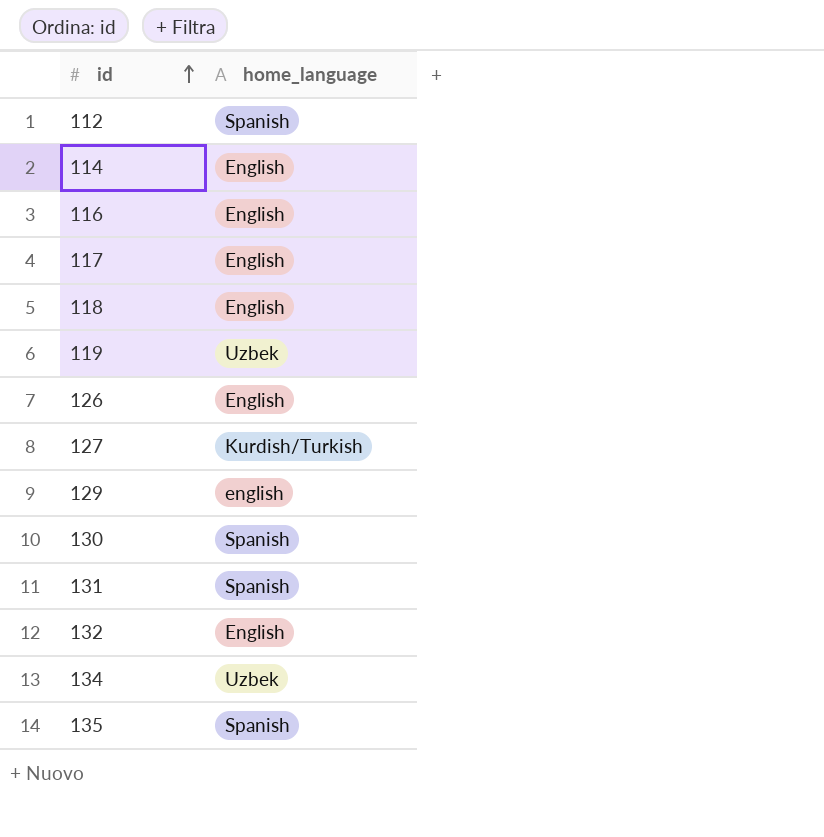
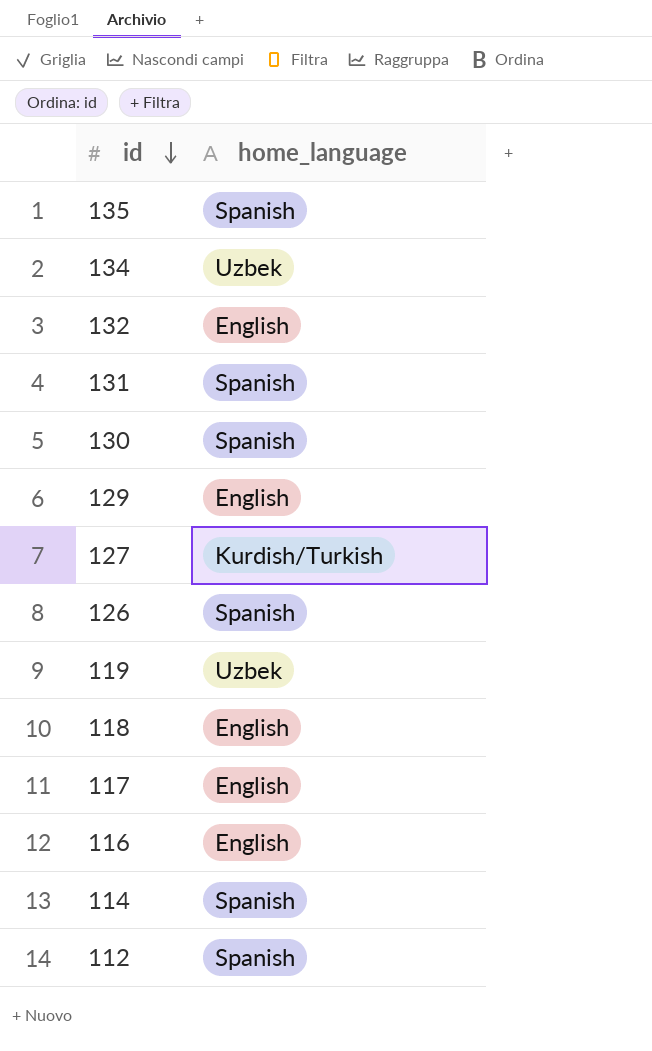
row order: id ascending -> id descending
129 | home_language: english -> English
126 | home_language: English -> Spanish
114 | home_language: English -> Spanish

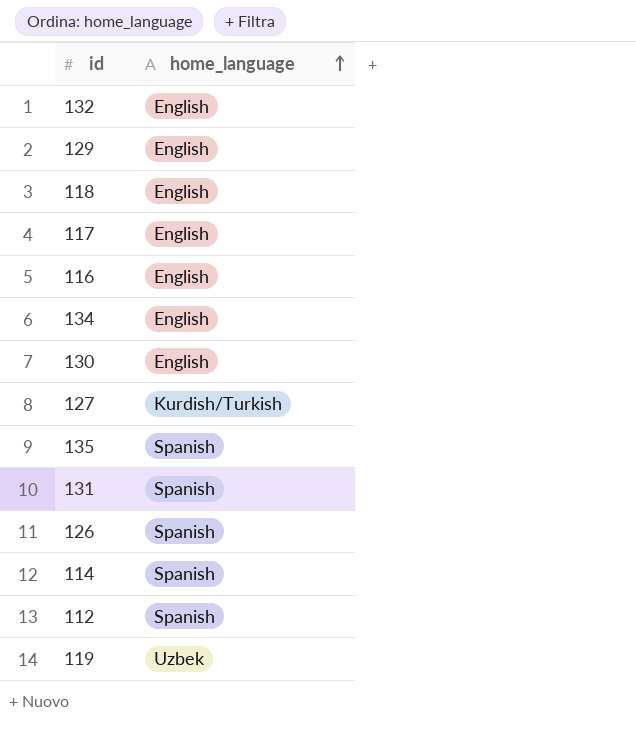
row order: id descending -> home_language ascending
134 | home_language: Uzbek -> English
130 | home_language: Spanish -> English

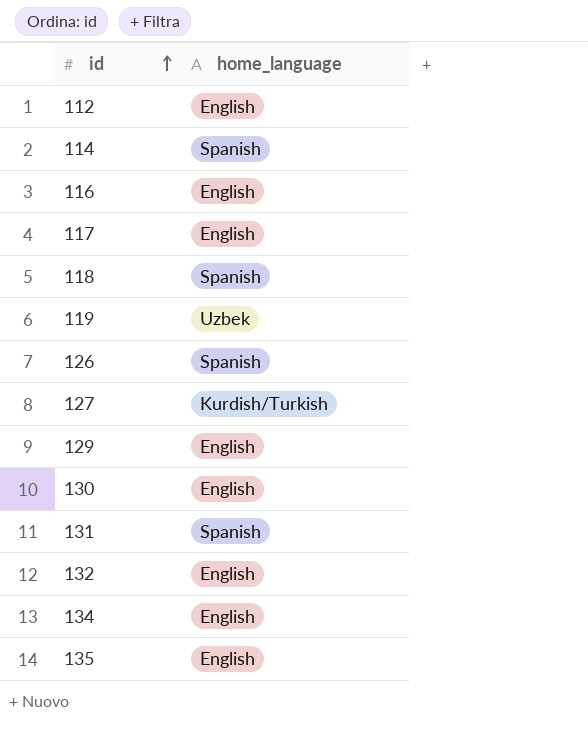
row order: home_language ascending -> id ascending
112 | home_language: Spanish -> English
118 | home_language: English -> Spanish
135 | home_language: Spanish -> English

